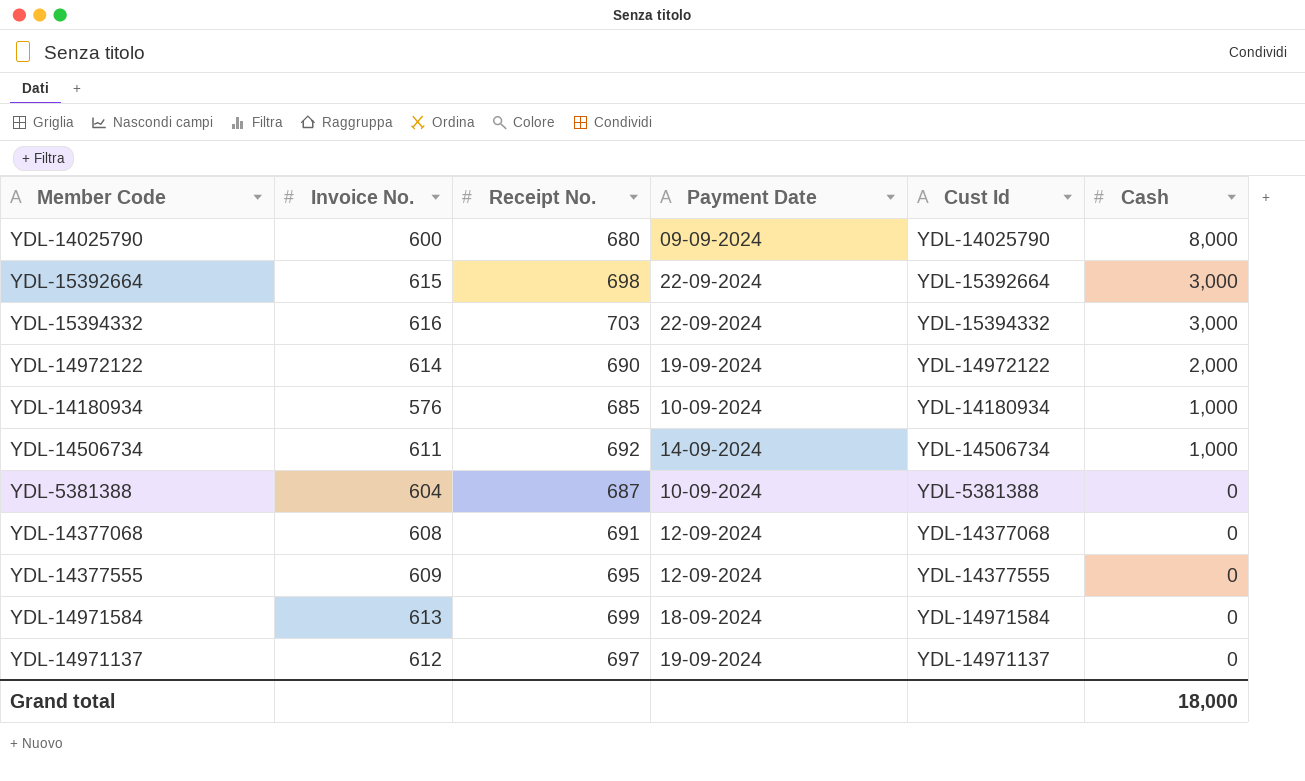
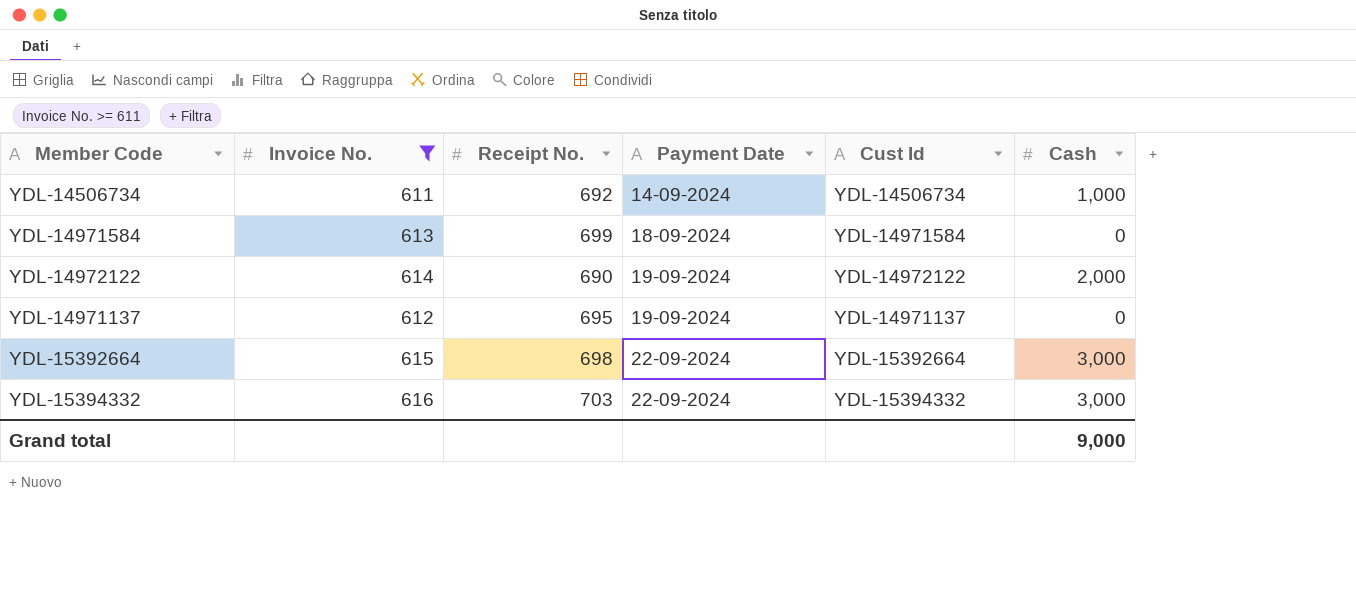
filter: none -> Invoice No. >= 611
row order: Cash descending -> Payment Date ascending
YDL-14971137 | Receipt No.: 697 -> 695
Grand total | Cash: 18,000 -> 9,000

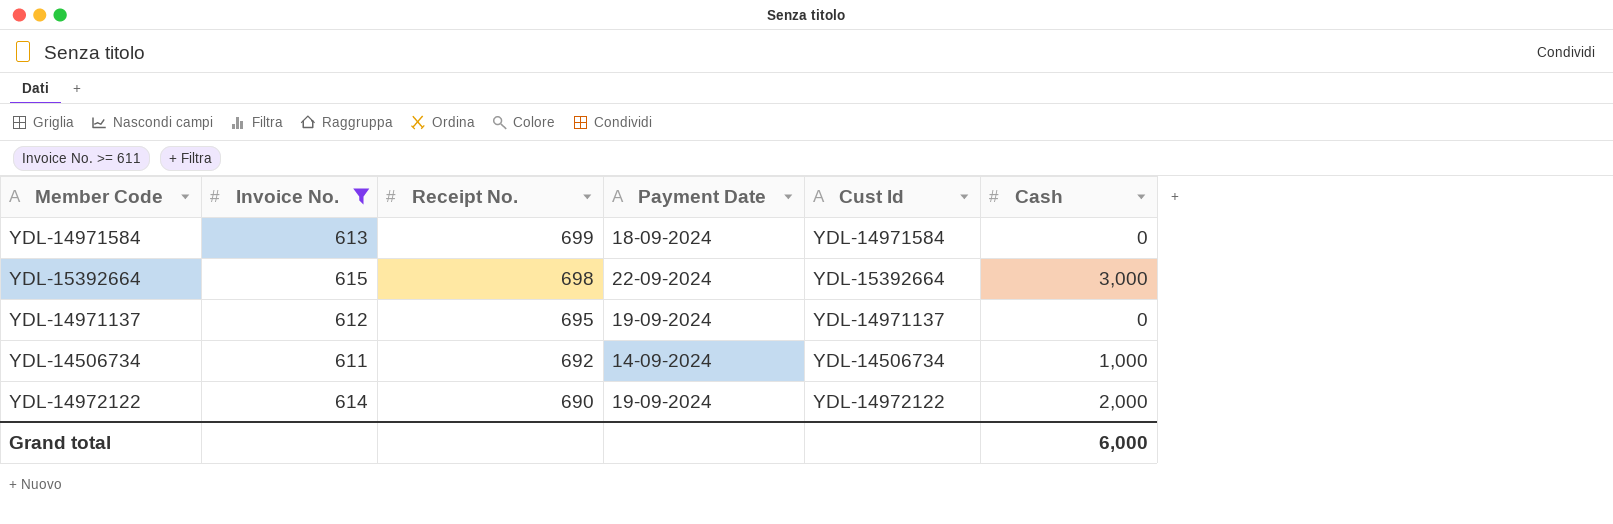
row order: Payment Date ascending -> Receipt No. descending
row YDL-15394332: 616 | 703 | 22-09-2024 | YDL-15394332 | 3,000 -> none
Grand total | Cash: 9,000 -> 6,000

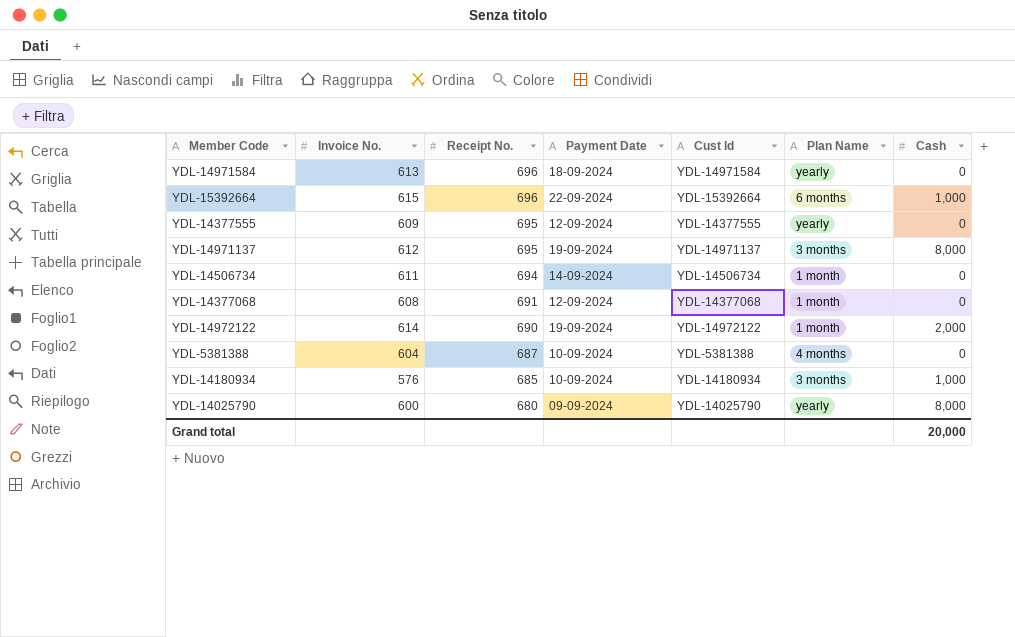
filter: Invoice No. >= 611 -> none
column Plan Name | position: none -> 6
YDL-14971584 | Receipt No.: 699 -> 696
YDL-15392664 | Receipt No.: 698 -> 696
YDL-15392664 | Cash: 3,000 -> 1,000
YDL-14971137 | Cash: 0 -> 8,000
YDL-14506734 | Receipt No.: 692 -> 694
YDL-14506734 | Cash: 1,000 -> 0
Grand total | Cash: 6,000 -> 20,000

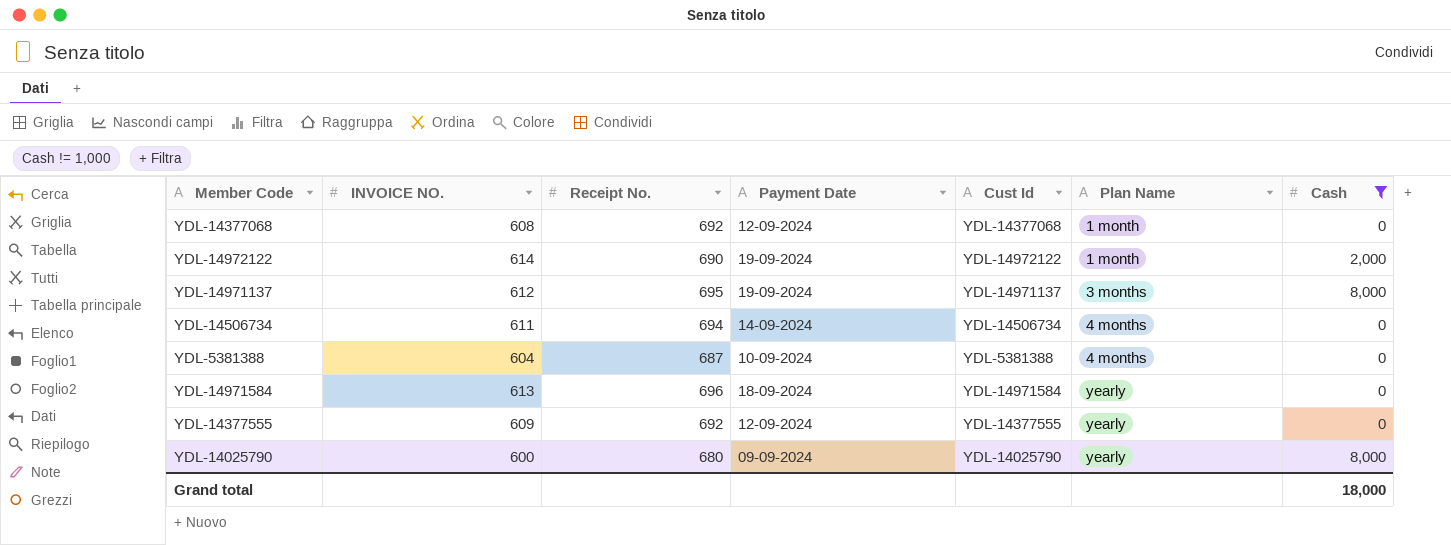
filter: none -> Cash != 1,000
row order: Receipt No. descending -> Plan Name ascending
column name: Invoice No. -> INVOICE NO.
YDL-14377068 | Receipt No.: 691 -> 692
YDL-14506734 | Plan Name: 1 month -> 4 months
YDL-14377555 | Receipt No.: 695 -> 692
Grand total | Cash: 20,000 -> 18,000

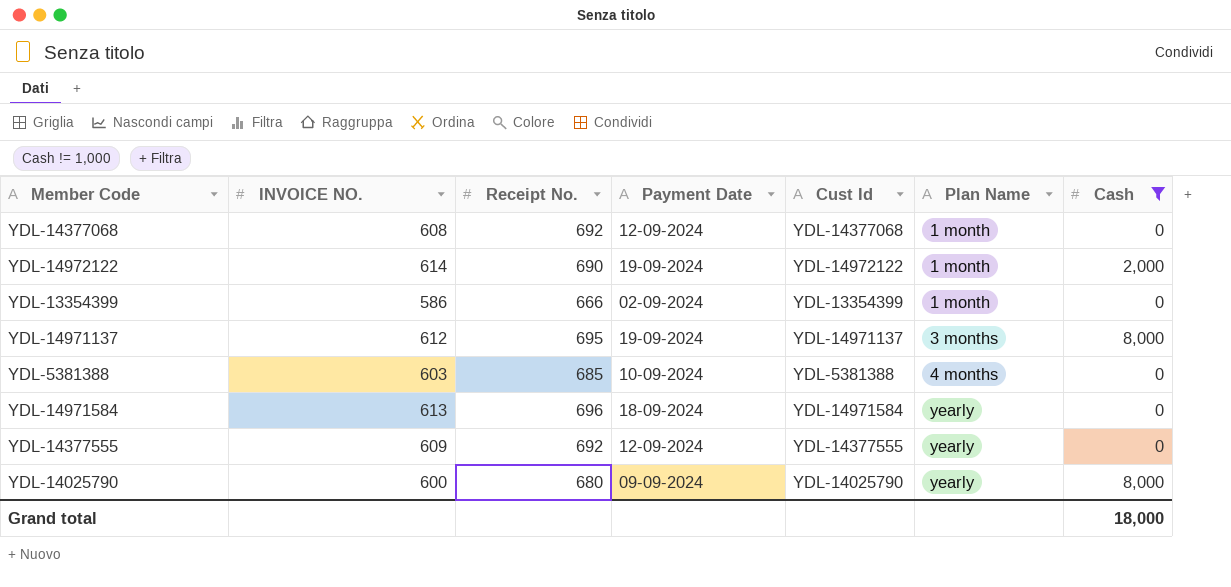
row YDL-14506734: 611 | 694 | 14-09-2024 | YDL-14506734 | 4 months | 0 -> none
row YDL-13354399: none -> 586 | 666 | 02-09-2024 | YDL-13354399 | 1 month | 0
YDL-5381388 | INVOICE NO.: 604 -> 603
YDL-5381388 | Receipt No.: 687 -> 685

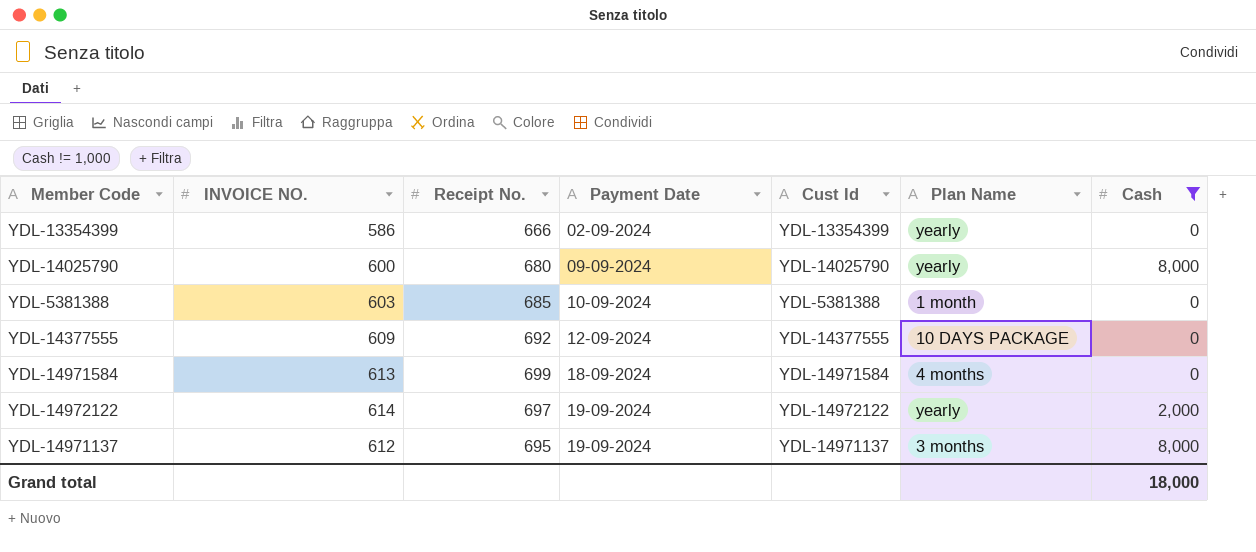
row order: Plan Name ascending -> Payment Date ascending
row YDL-14377068: 608 | 692 | 12-09-2024 | YDL-14377068 | 1 month | 0 -> none
YDL-13354399 | Plan Name: 1 month -> yearly
YDL-5381388 | Plan Name: 4 months -> 1 month
YDL-14377555 | Plan Name: yearly -> 10 DAYS PACKAGE
YDL-14971584 | Receipt No.: 696 -> 699
YDL-14971584 | Plan Name: yearly -> 4 months
YDL-14972122 | Receipt No.: 690 -> 697
YDL-14972122 | Plan Name: 1 month -> yearly

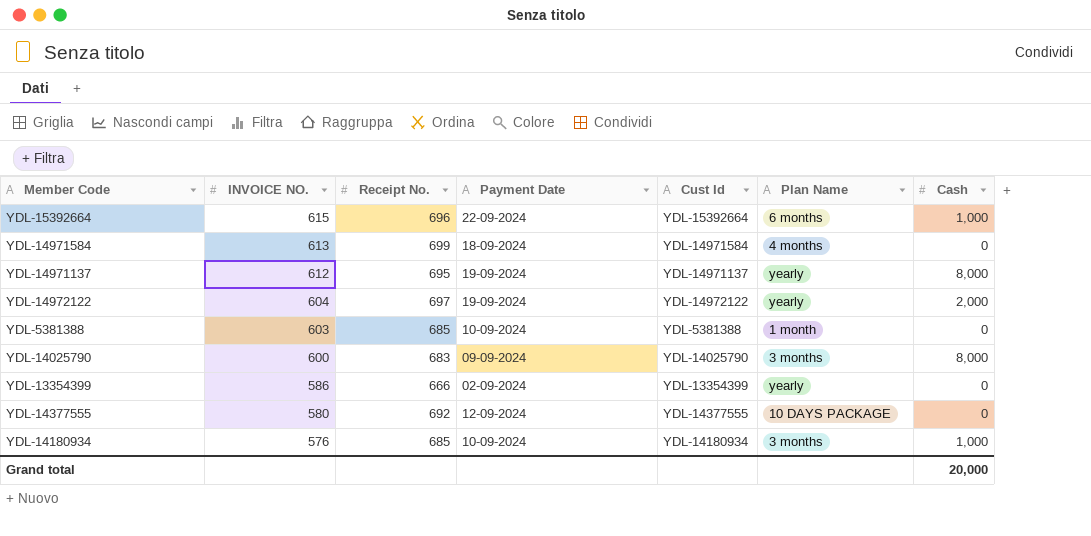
filter: Cash != 1,000 -> none
row order: Payment Date ascending -> INVOICE NO. descending
YDL-14971137 | Plan Name: 3 months -> yearly
YDL-14972122 | INVOICE NO.: 614 -> 604
YDL-14025790 | Receipt No.: 680 -> 683
YDL-14025790 | Plan Name: yearly -> 3 months
YDL-14377555 | INVOICE NO.: 609 -> 580
Grand total | Cash: 18,000 -> 20,000

